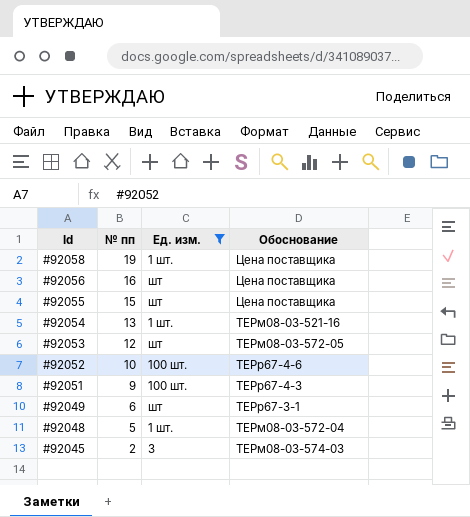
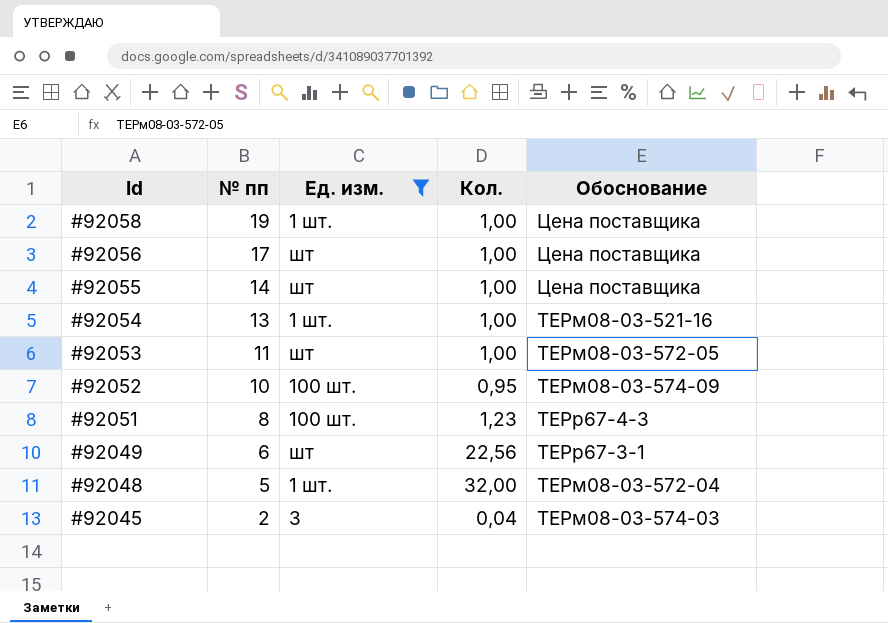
column Кол. | position: none -> 4
#92056 | № пп: 16 -> 17
#92055 | № пп: 15 -> 14
#92053 | № пп: 12 -> 11
#92052 | Обоснование: ТЕРр67-4-6 -> ТЕРм08-03-574-09
#92051 | № пп: 9 -> 8

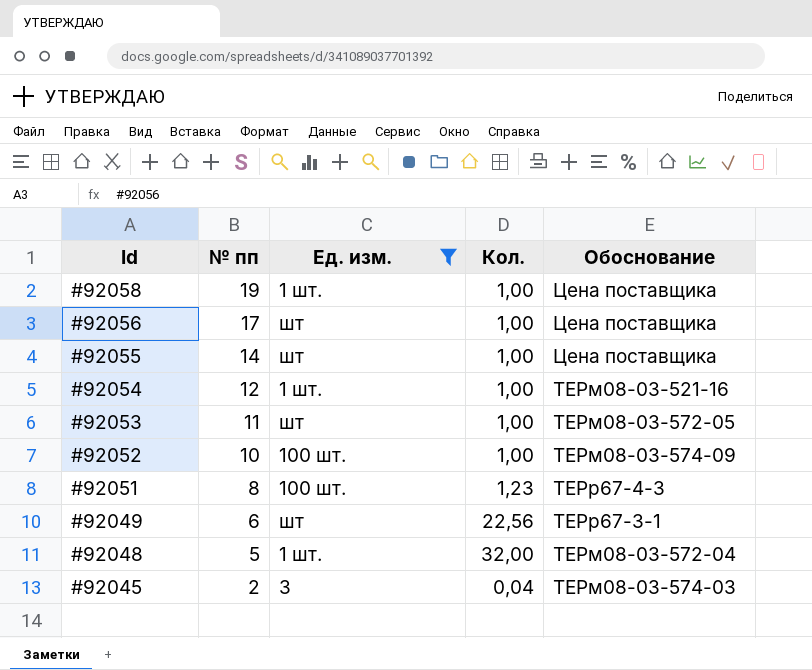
#92054 | № пп: 13 -> 12
#92052 | Кол.: 0,95 -> 1,00

